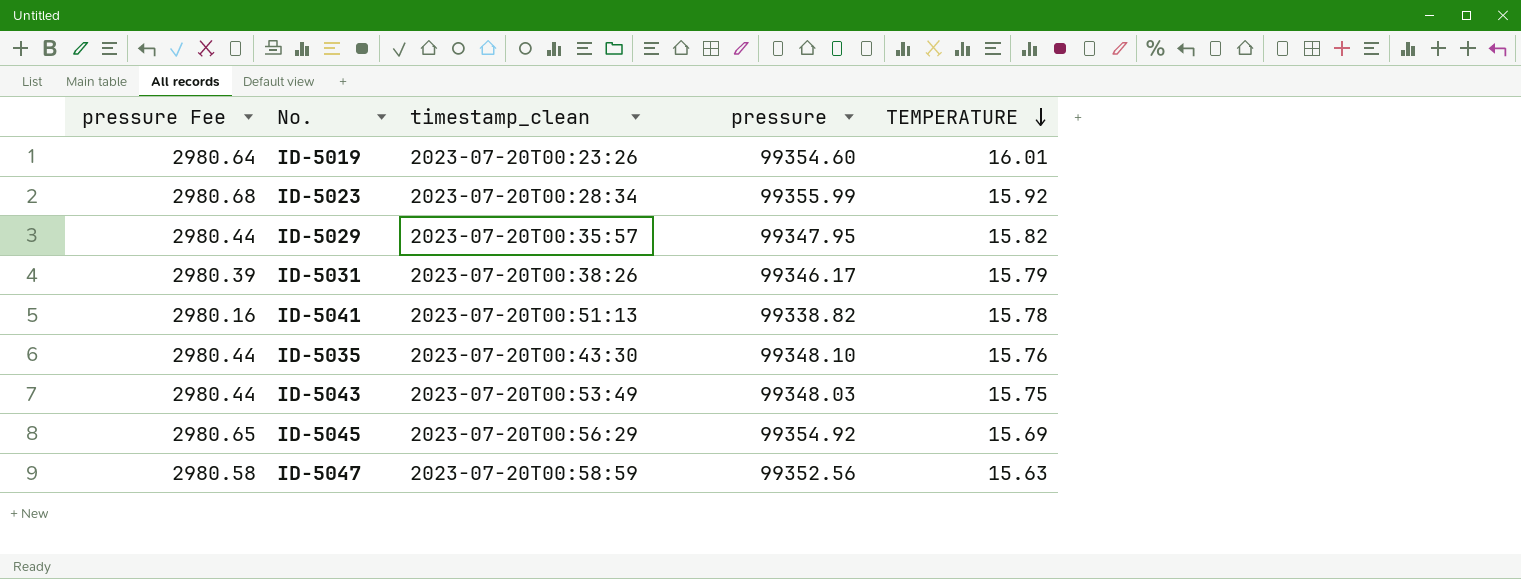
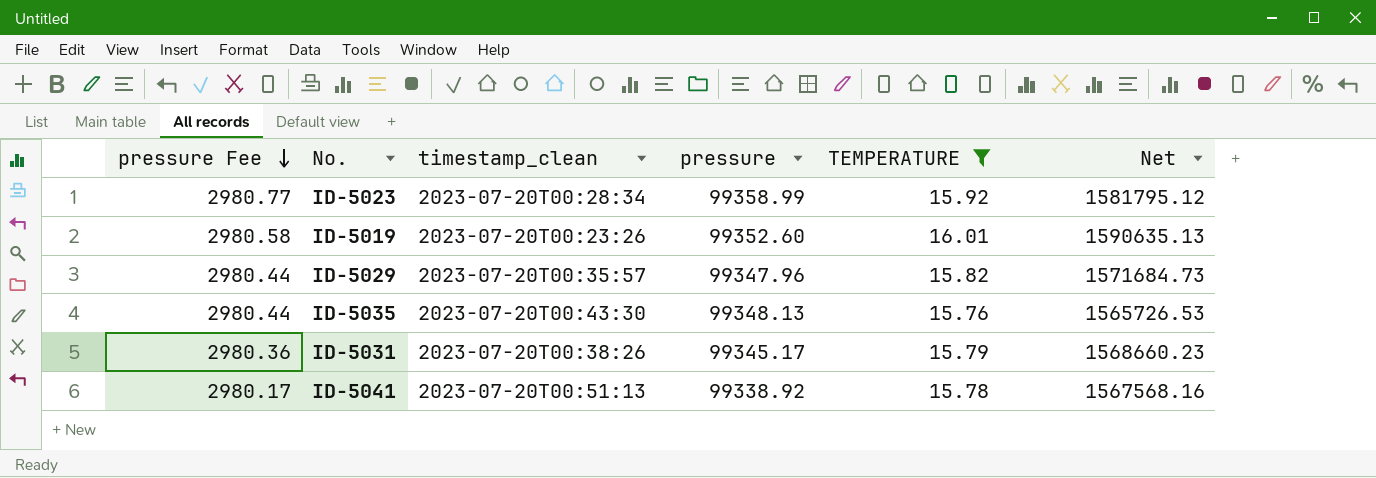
filter: none -> TEMPERATURE >= 15.76
row order: TEMPERATURE descending -> pressure Fee descending
column Net | formula: none -> [pressure] * [TEMPERATURE]
ID-5023 | pressure Fee: 2980.68 -> 2980.77
ID-5023 | pressure: 99355.99 -> 99358.99
ID-5019 | pressure Fee: 2980.64 -> 2980.58
ID-5019 | pressure: 99354.60 -> 99352.60
ID-5029 | pressure: 99347.95 -> 99347.96
ID-5035 | pressure: 99348.10 -> 99348.13
ID-5031 | pressure Fee: 2980.39 -> 2980.36
ID-5031 | pressure: 99346.17 -> 99345.17
ID-5041 | pressure Fee: 2980.16 -> 2980.17
ID-5041 | pressure: 99338.82 -> 99338.92

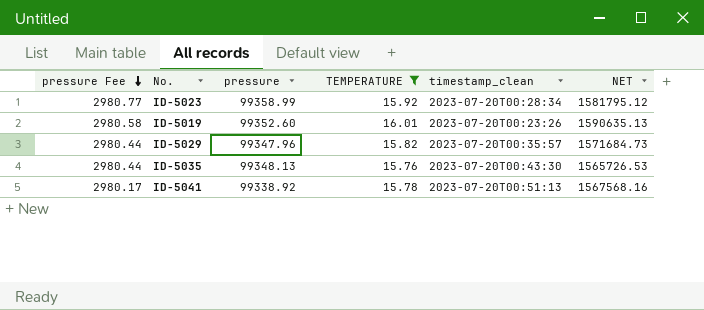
column timestamp_clean | position: 3 -> 5
column name: Net -> NET
row ID-5031: 2980.36 | 2023-07-20T00:38:26 | 99345.17 | 15.79 | 1568660.23 -> none

